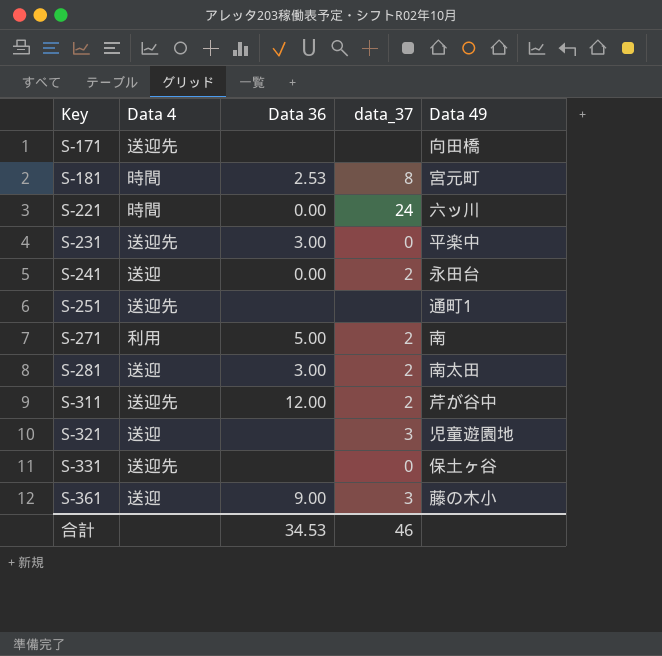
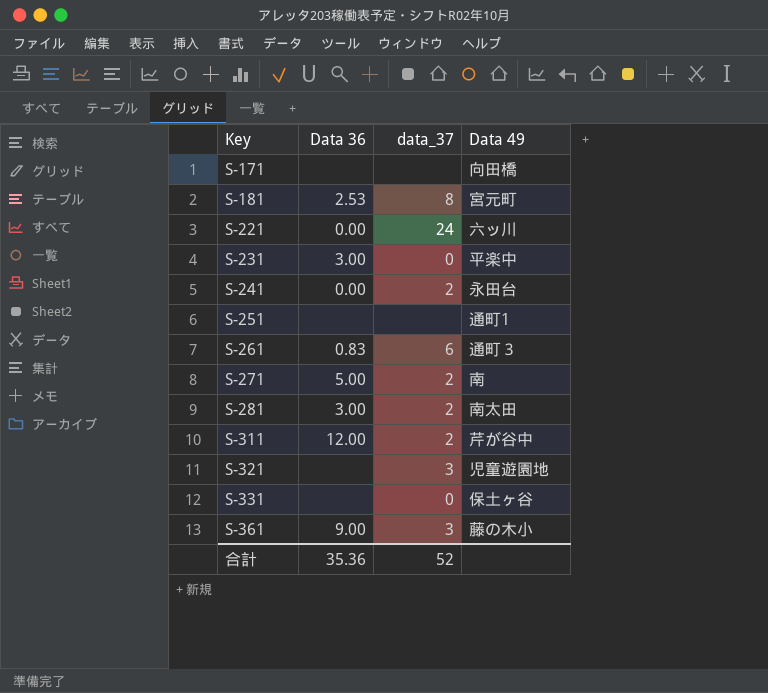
column Data 4 | position: 2 -> none
row S-261: none -> 0.83 | 6 | 通町３
合計 | Data 36: 34.53 -> 35.36
合計 | data_37: 46 -> 52

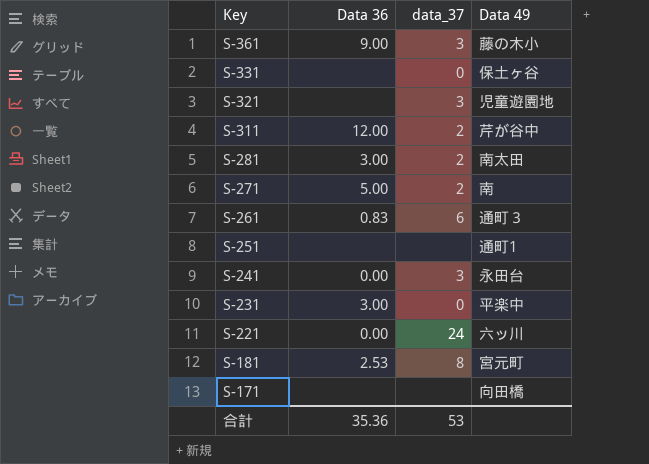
row order: Key ascending -> Key descending
S-241 | data_37: 2 -> 3
合計 | data_37: 52 -> 53

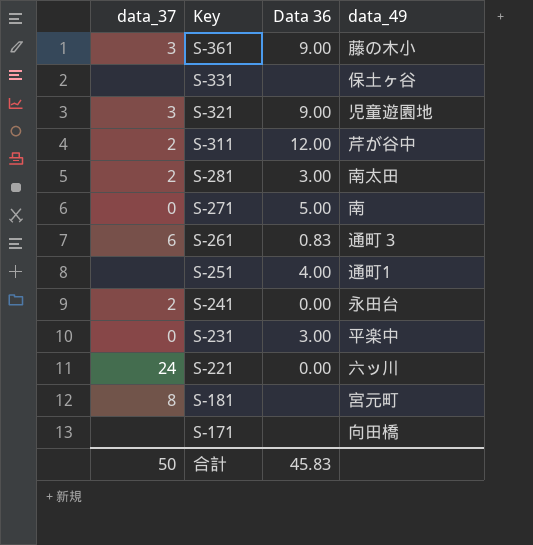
column data_37 | position: 3 -> 1
column name: Data 49 -> data_49
S-331 | data_37: 0 -> none
S-321 | Data 36: none -> 9.00
S-271 | data_37: 2 -> 0
S-251 | Data 36: none -> 4.00
S-241 | data_37: 3 -> 2
S-181 | Data 36: 2.53 -> none
合計 | data_37: 53 -> 50
合計 | Data 36: 35.36 -> 45.83

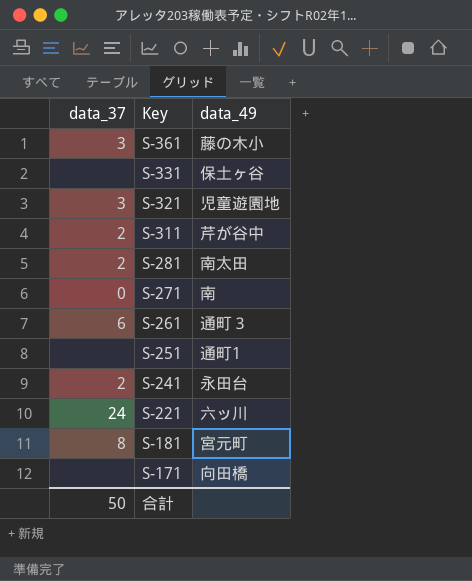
column Data 36 | position: 3 -> none
row S-231: 0 | 3.00 | 平楽中 -> none

